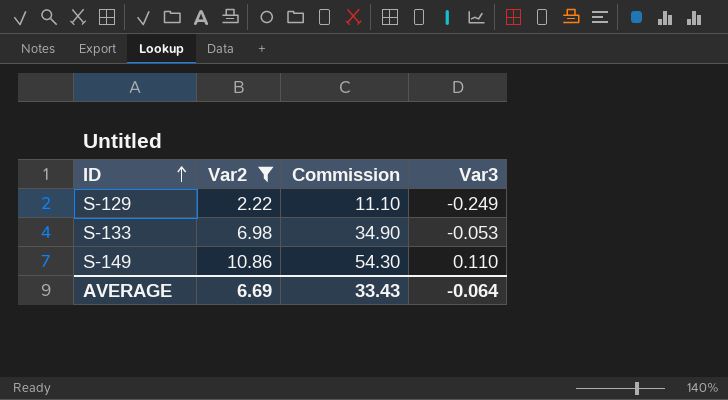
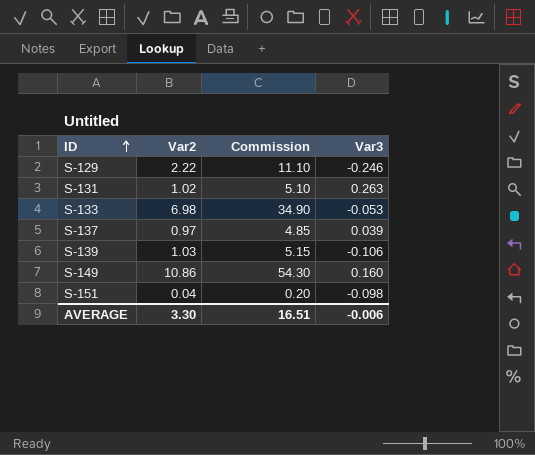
filter: Var2 >= 2.22 -> none
S-129 | Var3: -0.249 -> -0.246
S-149 | Var3: 0.110 -> 0.160
AVERAGE | Var2: 6.69 -> 3.30
AVERAGE | Commission: 33.43 -> 16.51
AVERAGE | Var3: -0.064 -> -0.006

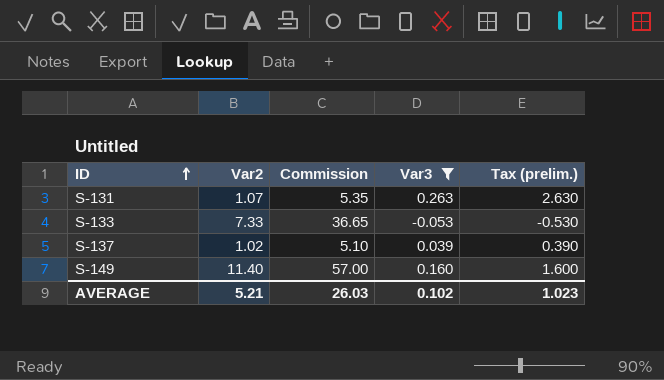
filter: none -> Var3 >= -0.053
column Tax (prelim.) | formula: none -> [Var3] * 10
S-131 | Var2: 1.02 -> 1.07
S-131 | Commission: 5.10 -> 5.35
S-133 | Var2: 6.98 -> 7.33
S-133 | Commission: 34.90 -> 36.65
S-137 | Var2: 0.97 -> 1.02
S-137 | Commission: 4.85 -> 5.10
S-149 | Var2: 10.86 -> 11.40
S-149 | Commission: 54.30 -> 57.00
AVERAGE | Var2: 3.30 -> 5.21
AVERAGE | Commission: 16.51 -> 26.03
AVERAGE | Var3: -0.006 -> 0.102

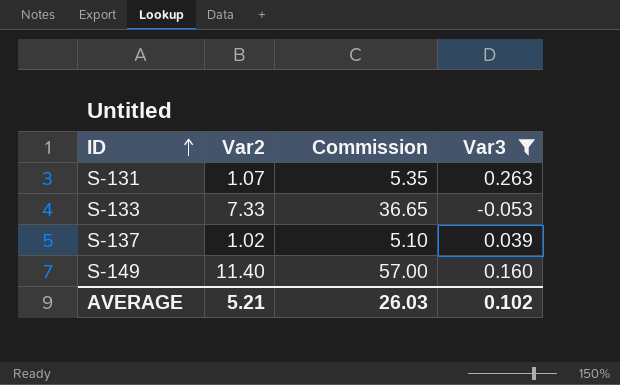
column Tax (prelim.) | formula: [Var3] * 10 -> none

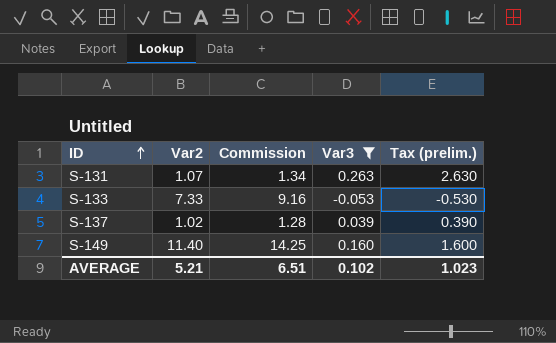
column Commission | formula: [Var2] * 5 -> [Var2] * 1.25
column Tax (prelim.) | formula: none -> [Var3] * 10
AVERAGE | Commission: 26.03 -> 6.51

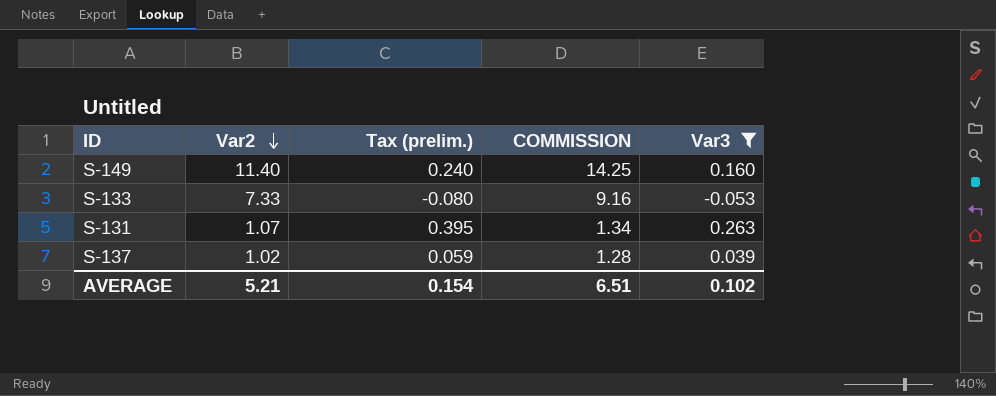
row order: ID ascending -> Var2 descending
column Tax (prelim.) | formula: [Var3] * 10 -> [Var3] * 1.5
column Tax (prelim.) | position: 5 -> 3
column name: Commission -> COMMISSION
AVERAGE | Tax (prelim.): 1.023 -> 0.154

